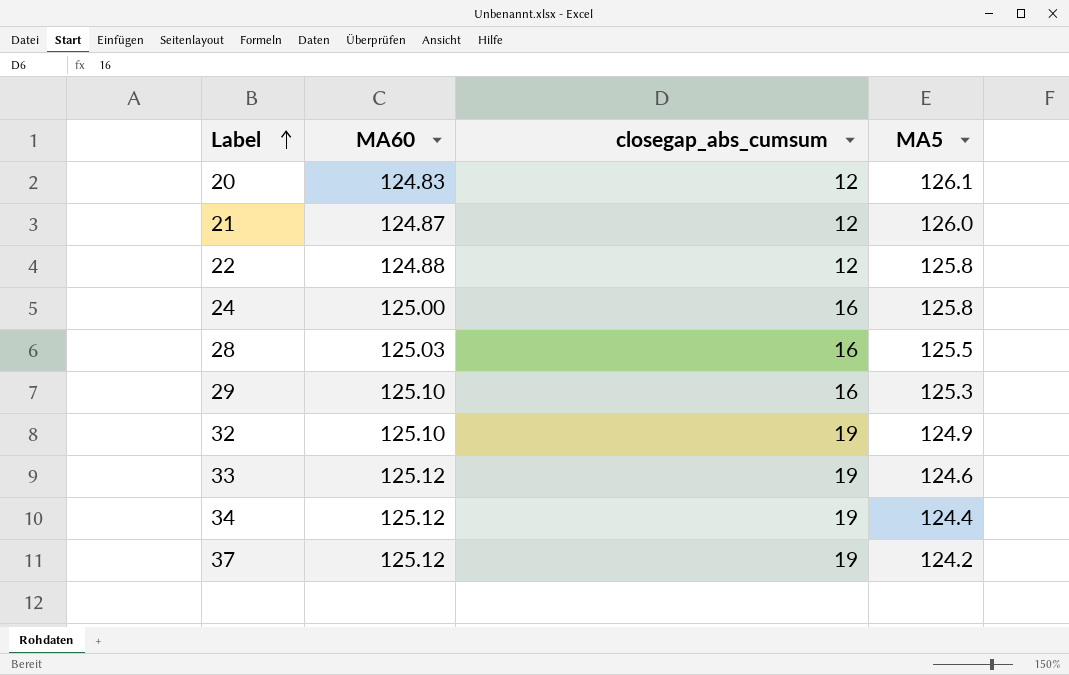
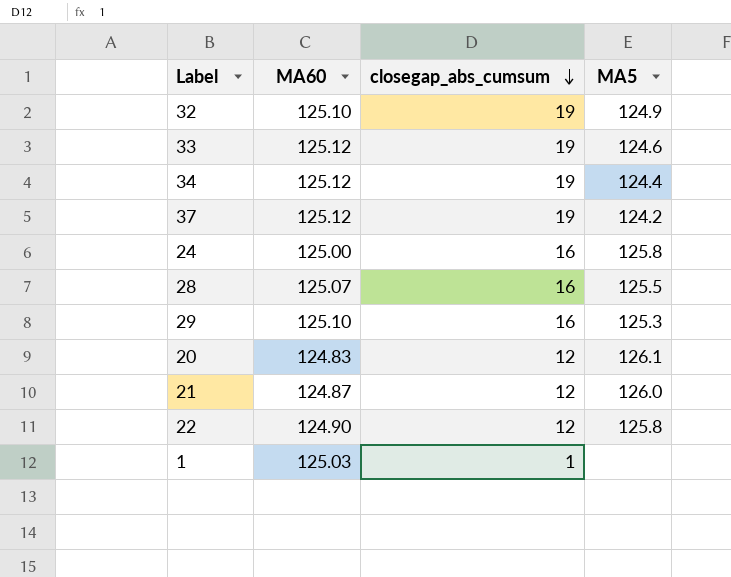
row order: Label ascending -> closegap_abs_cumsum descending
28 | MA60: 125.03 -> 125.07
22 | MA60: 124.88 -> 124.90
row 1: none -> 125.03 | 1 | none

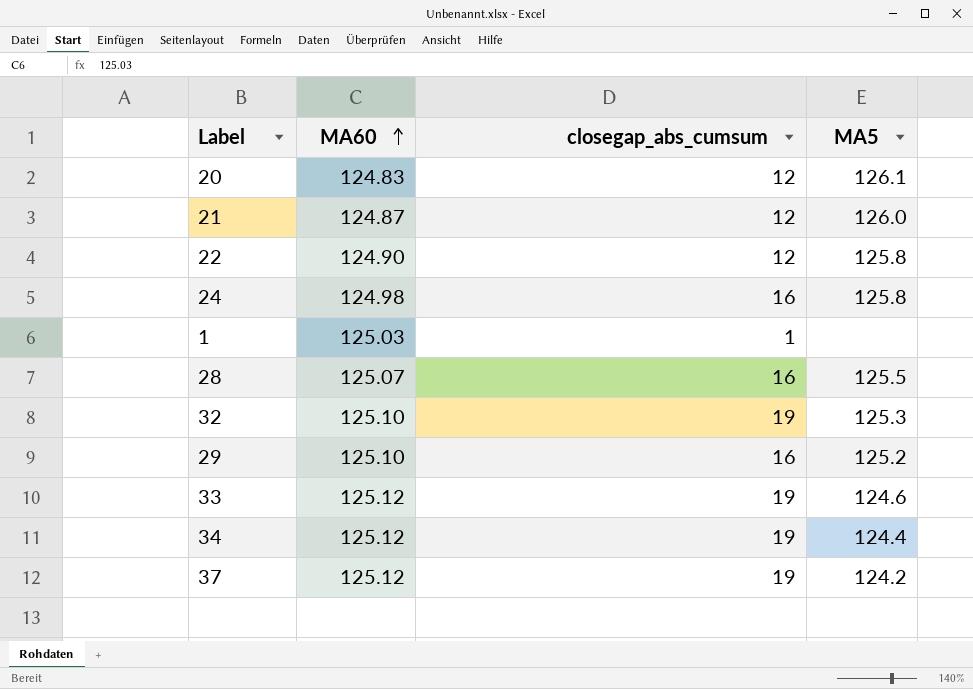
row order: closegap_abs_cumsum descending -> MA60 ascending
24 | MA60: 125.00 -> 124.98
32 | MA5: 124.9 -> 125.3
29 | MA5: 125.3 -> 125.2

